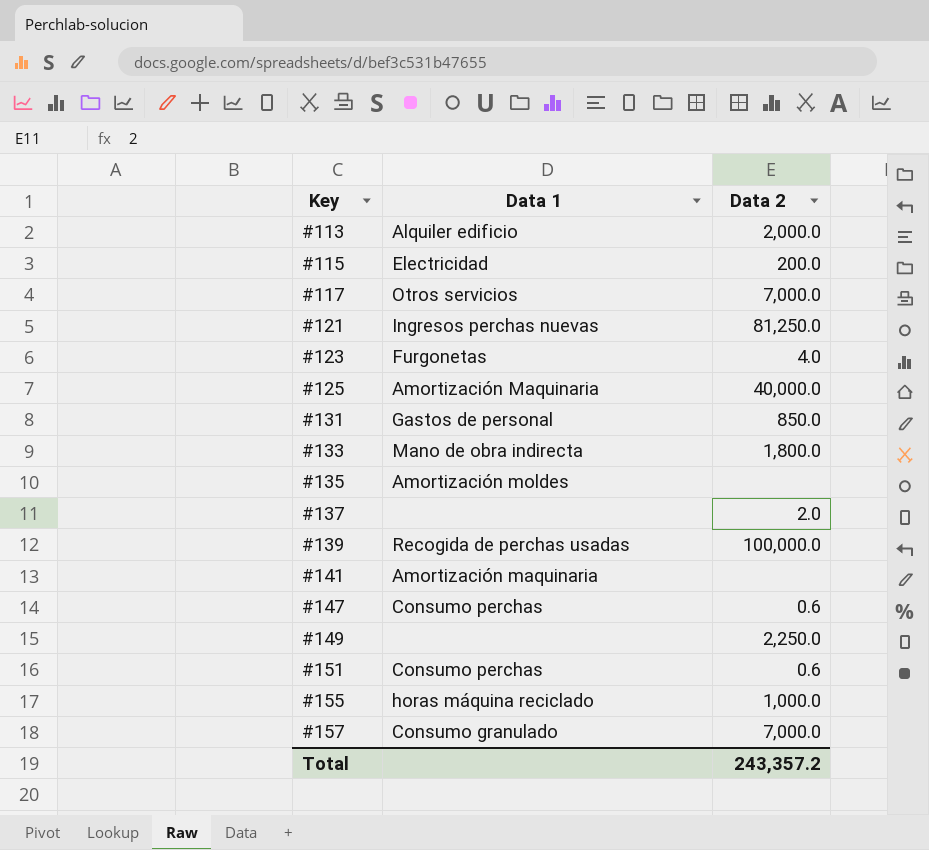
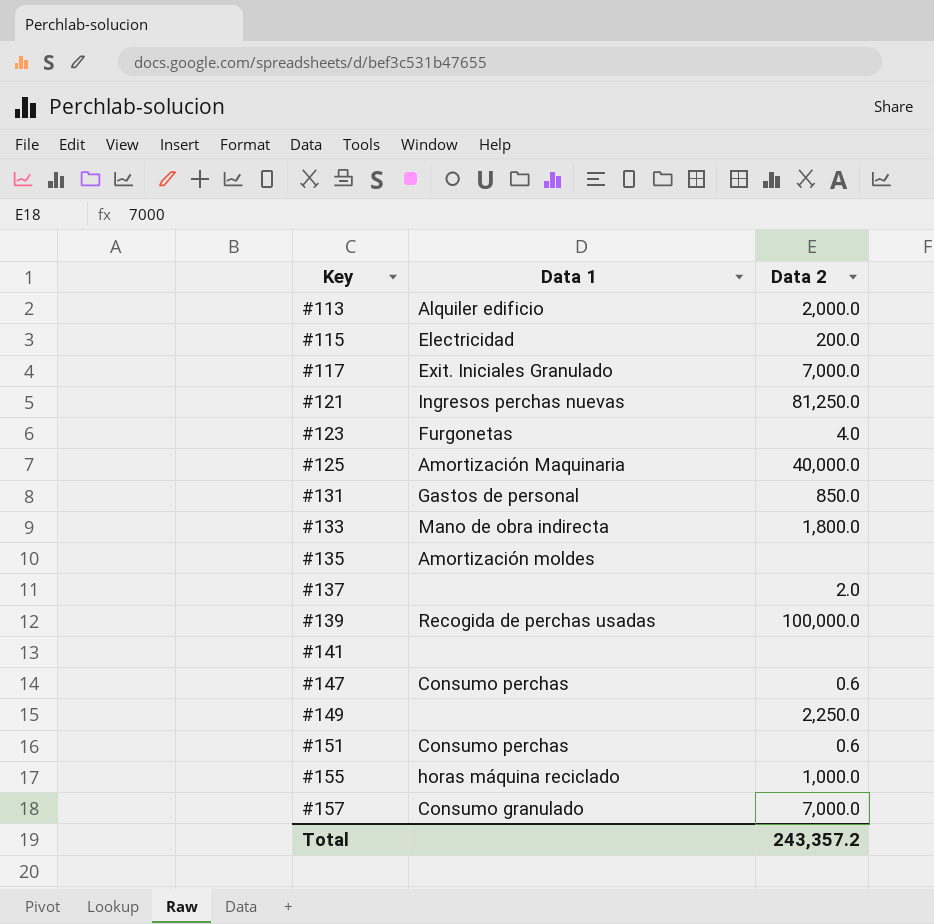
#117 | Data 1: Otros servicios -> Exit. Iniciales Granulado
#141 | Data 1: Amortización maquinaria -> none

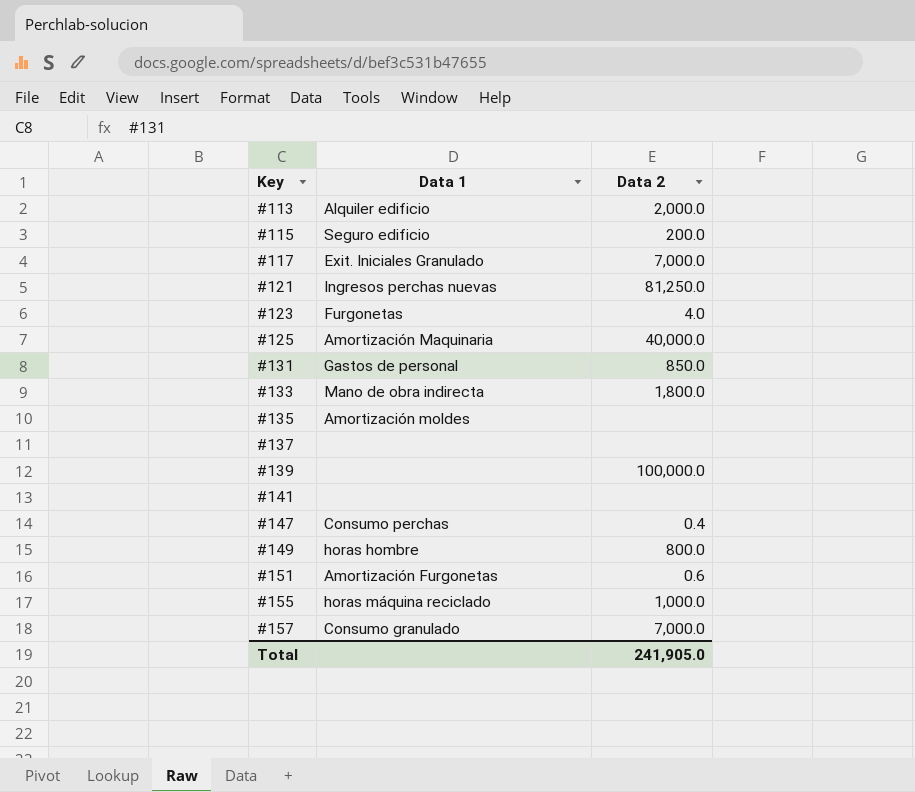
#115 | Data 1: Electricidad -> Seguro edificio
#137 | Data 2: 2.0 -> none
#139 | Data 1: Recogida de perchas usadas -> none
#147 | Data 2: 0.6 -> 0.4
#149 | Data 1: none -> horas hombre
#149 | Data 2: 2,250.0 -> 800.0
#151 | Data 1: Consumo perchas -> Amortización Furgonetas
Total | Data 2: 243,357.2 -> 241,905.0

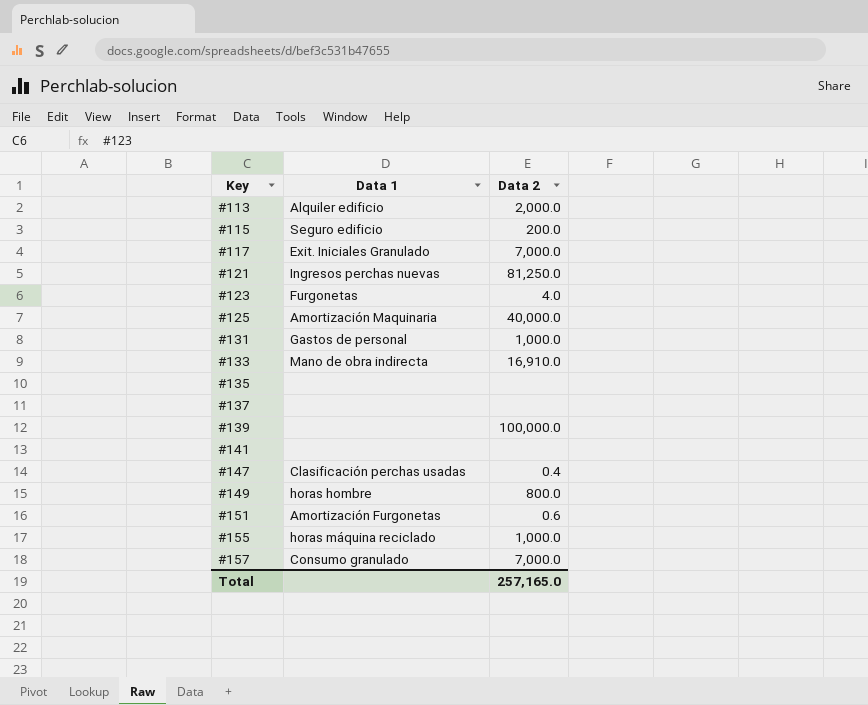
#131 | Data 2: 850.0 -> 1,000.0
#133 | Data 2: 1,800.0 -> 16,910.0
#135 | Data 1: Amortización moldes -> none
#147 | Data 1: Consumo perchas -> Clasificación perchas usadas
Total | Data 2: 241,905.0 -> 257,165.0

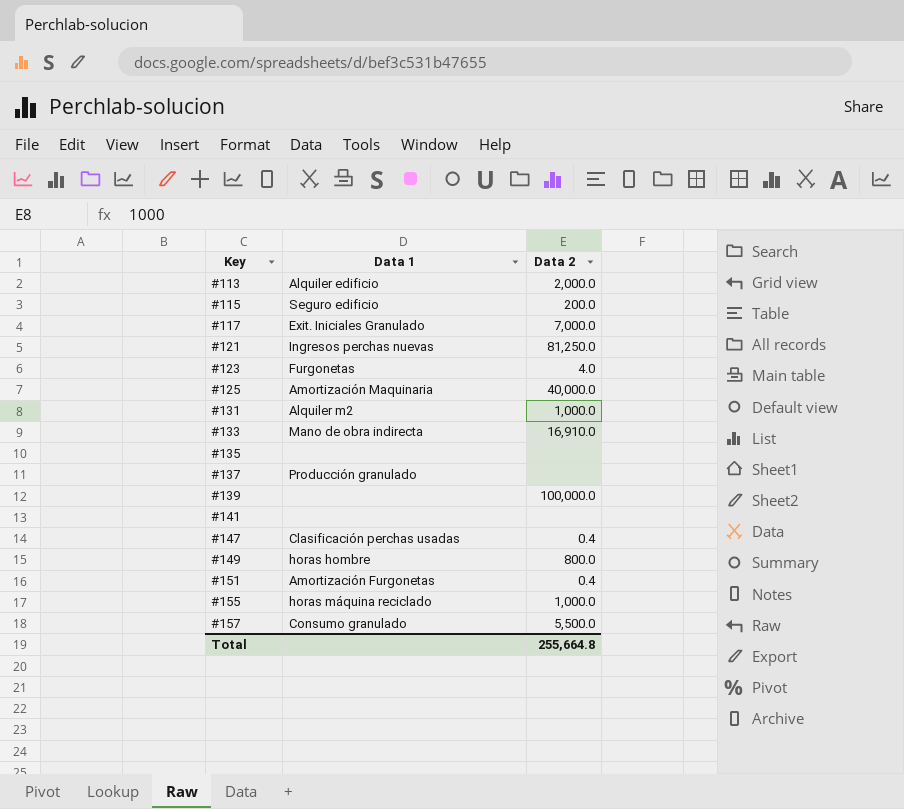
#131 | Data 1: Gastos de personal -> Alquiler m2
#137 | Data 1: none -> Producción granulado
#151 | Data 2: 0.6 -> 0.4
#157 | Data 2: 7,000.0 -> 5,500.0
Total | Data 2: 257,165.0 -> 255,664.8

